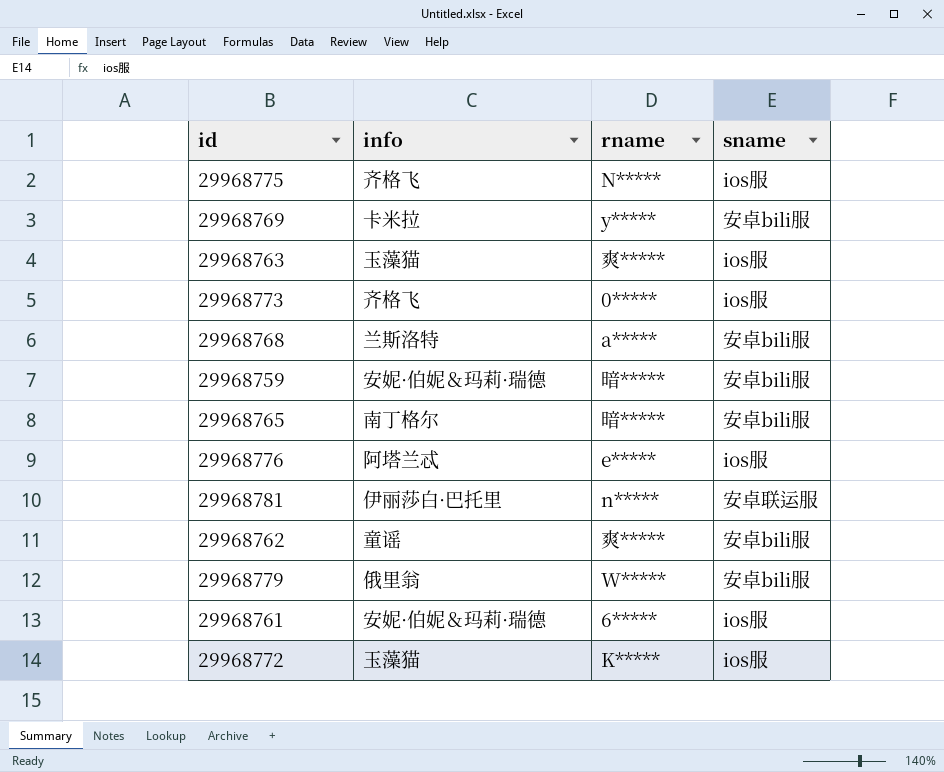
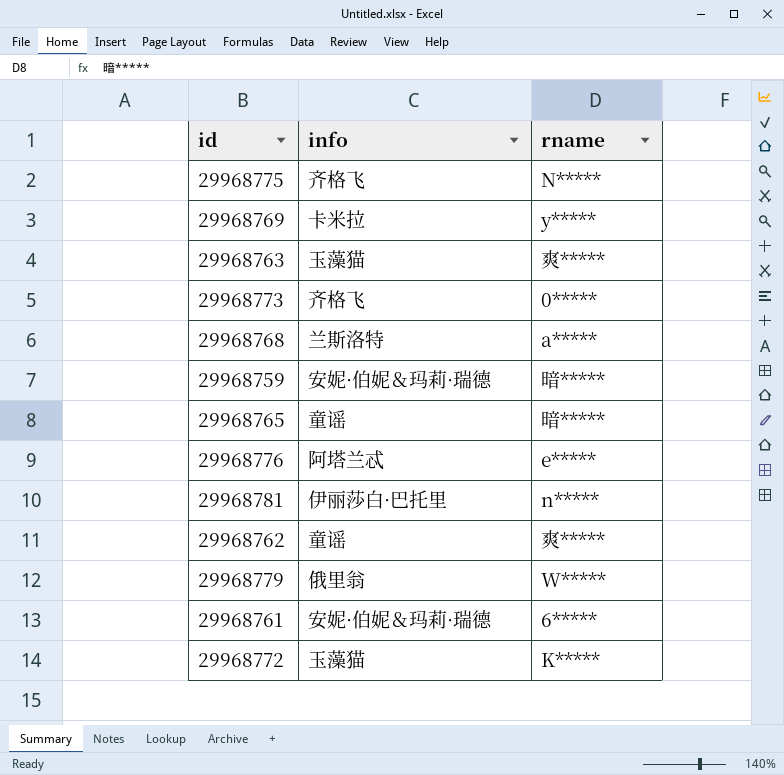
column sname | position: 4 -> none
29968765 | info: 南丁格尔 -> 童谣

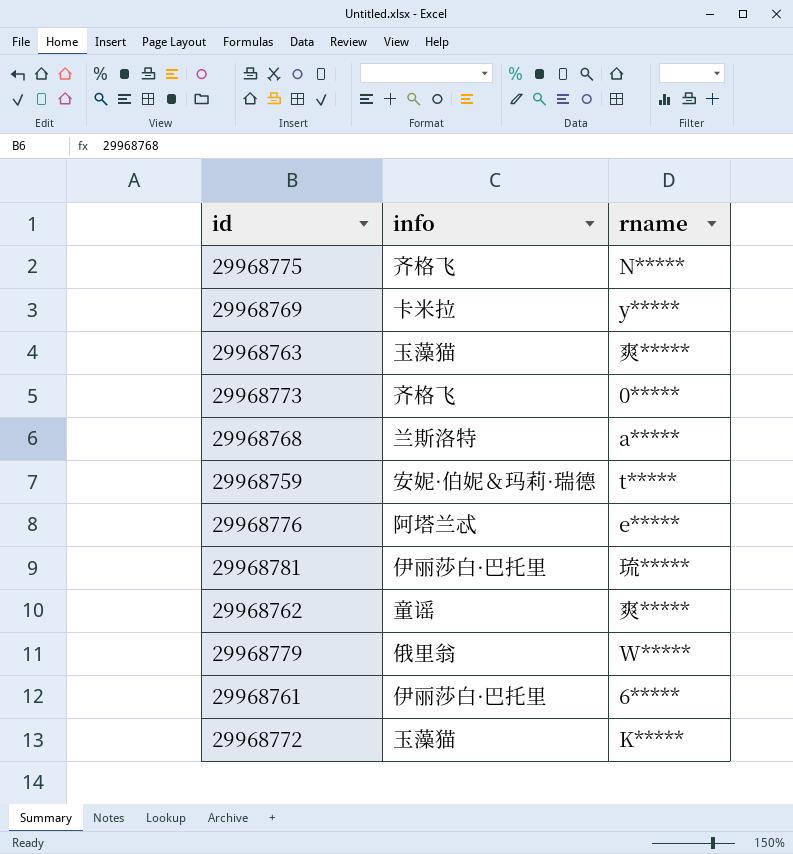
row 29968765: 童谣 | 暗***** -> none
29968759 | rname: 暗***** -> t*****
29968781 | rname: n***** -> 琉*****
29968761 | info: 安妮·伯妮＆玛莉·瑞德 -> 伊丽莎白·巴托里

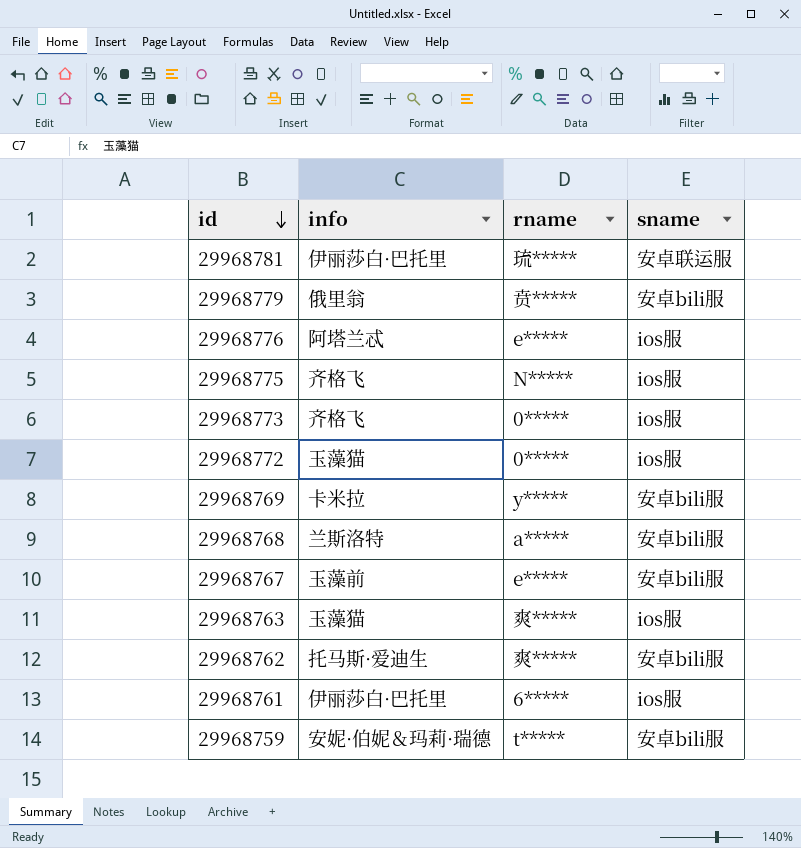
row order: none -> id descending
column sname | position: none -> 4
29968779 | rname: W***** -> 贲*****
29968772 | rname: K***** -> 0*****
row 29968767: none -> 玉藻前 | e***** | 安卓bili服
29968762 | info: 童谣 -> 托马斯·爱迪生

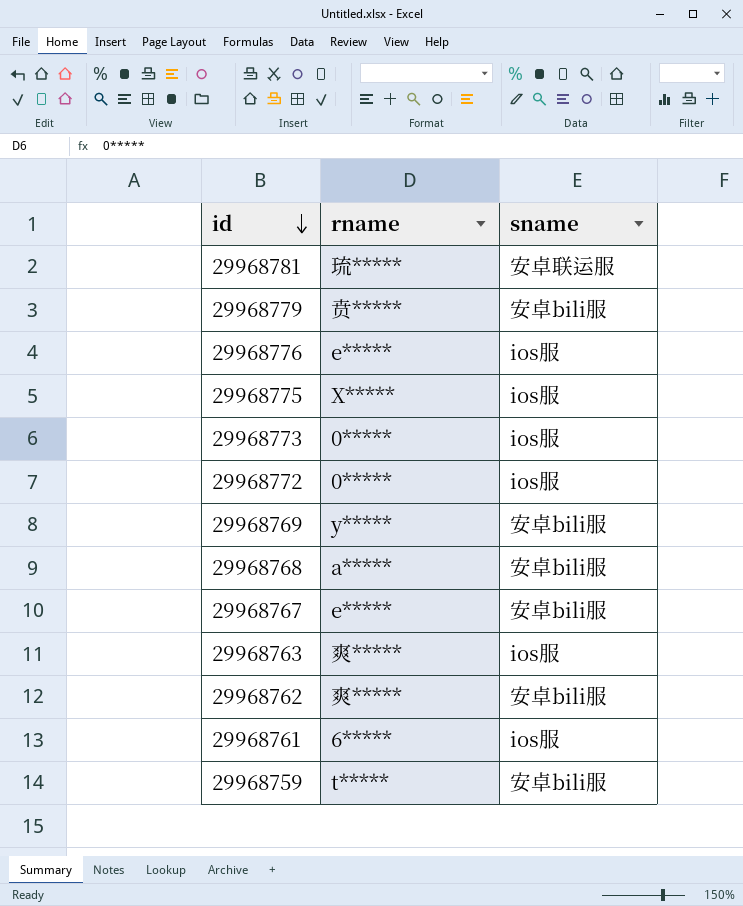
column info | position: 2 -> none
29968775 | rname: N***** -> X*****

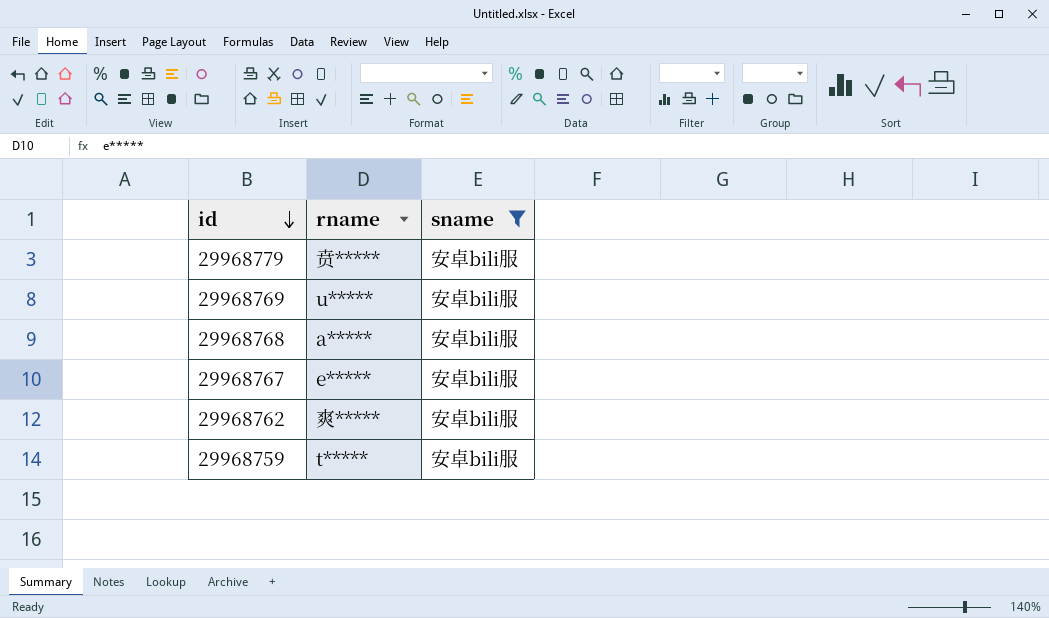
filter: none -> sname = 安卓bili服
29968769 | rname: y***** -> u*****

